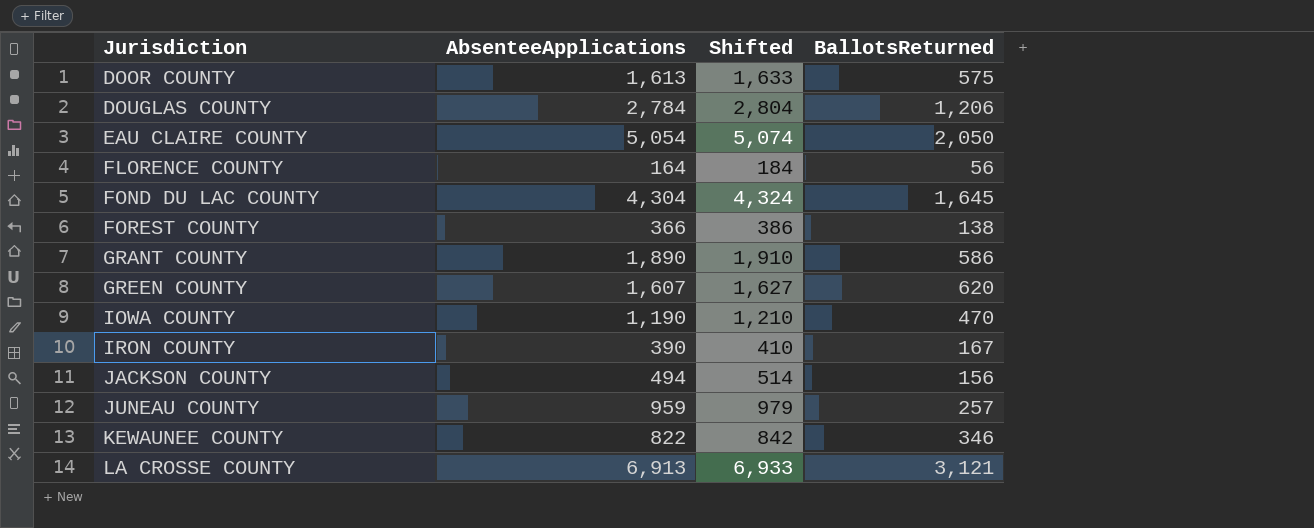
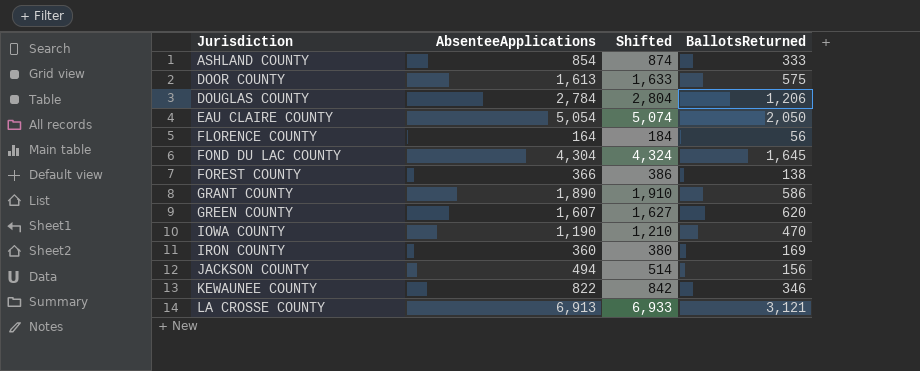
row JUNEAU COUNTY: 959 | 979 | 257 -> none
row ASHLAND COUNTY: none -> 854 | 874 | 333
IRON COUNTY | AbsenteeApplications: 390 -> 360
IRON COUNTY | Shifted: 410 -> 380
IRON COUNTY | BallotsReturned: 167 -> 169

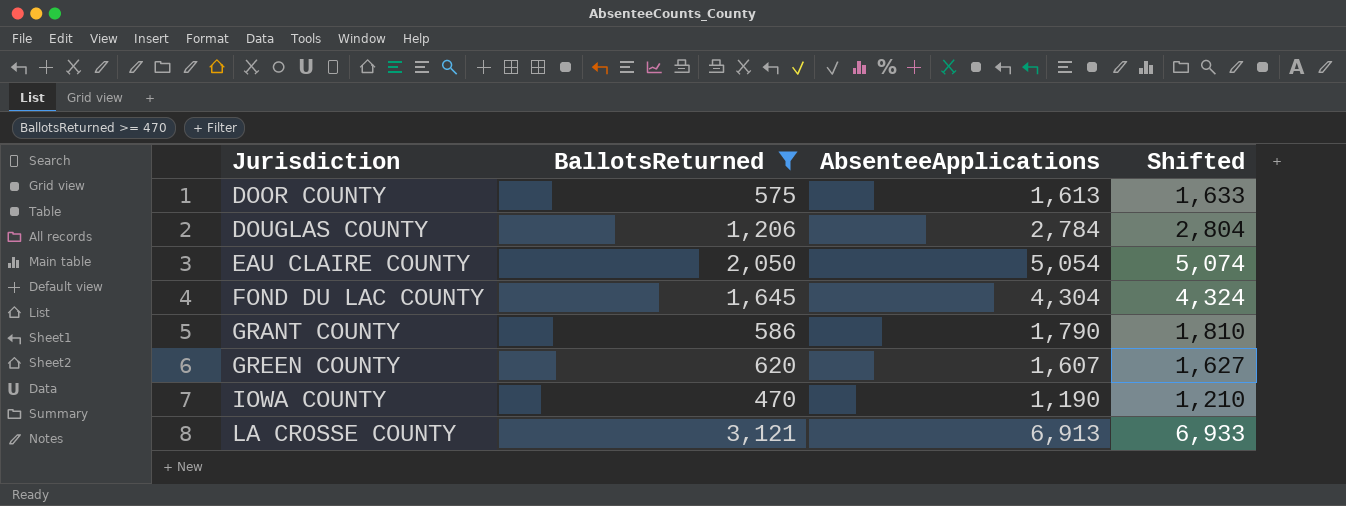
filter: none -> BallotsReturned >= 470
column BallotsReturned | position: 4 -> 2
GRANT COUNTY | AbsenteeApplications: 1,890 -> 1,790
GRANT COUNTY | Shifted: 1,910 -> 1,810

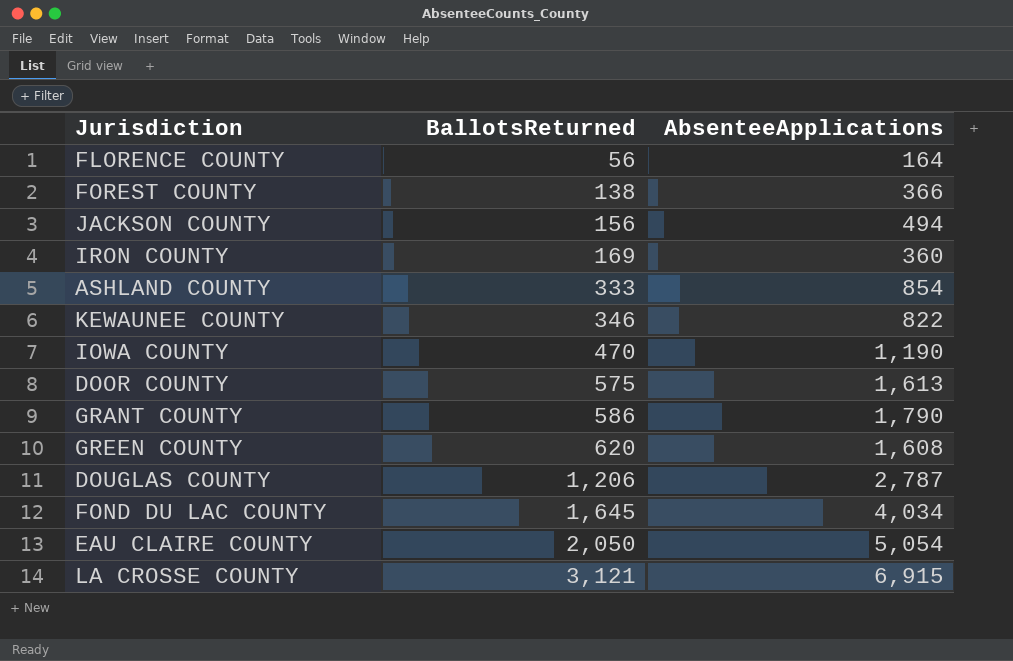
filter: BallotsReturned >= 470 -> none
row order: Jurisdiction ascending -> BallotsReturned ascending
column Shifted | formula: [AbsenteeApplications] + 20 -> none
GREEN COUNTY | AbsenteeApplications: 1,607 -> 1,608
DOUGLAS COUNTY | AbsenteeApplications: 2,784 -> 2,787
FOND DU LAC COUNTY | AbsenteeApplications: 4,304 -> 4,034
LA CROSSE COUNTY | AbsenteeApplications: 6,913 -> 6,915

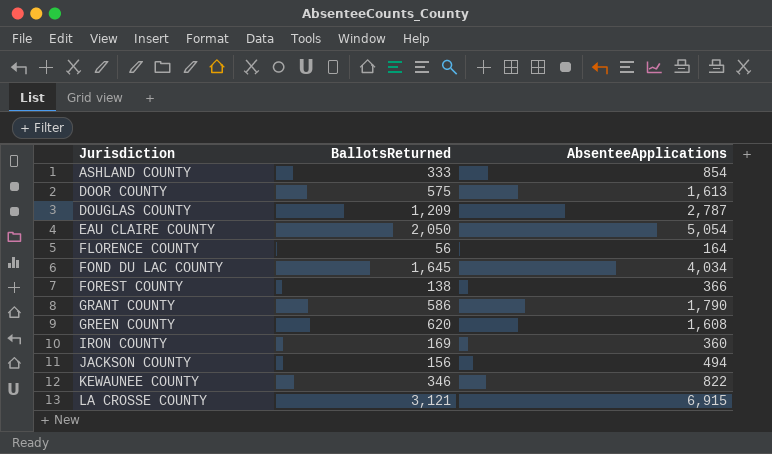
row order: BallotsReturned ascending -> Jurisdiction ascending
row IOWA COUNTY: 470 | 1,190 -> none
DOUGLAS COUNTY | BallotsReturned: 1,206 -> 1,209

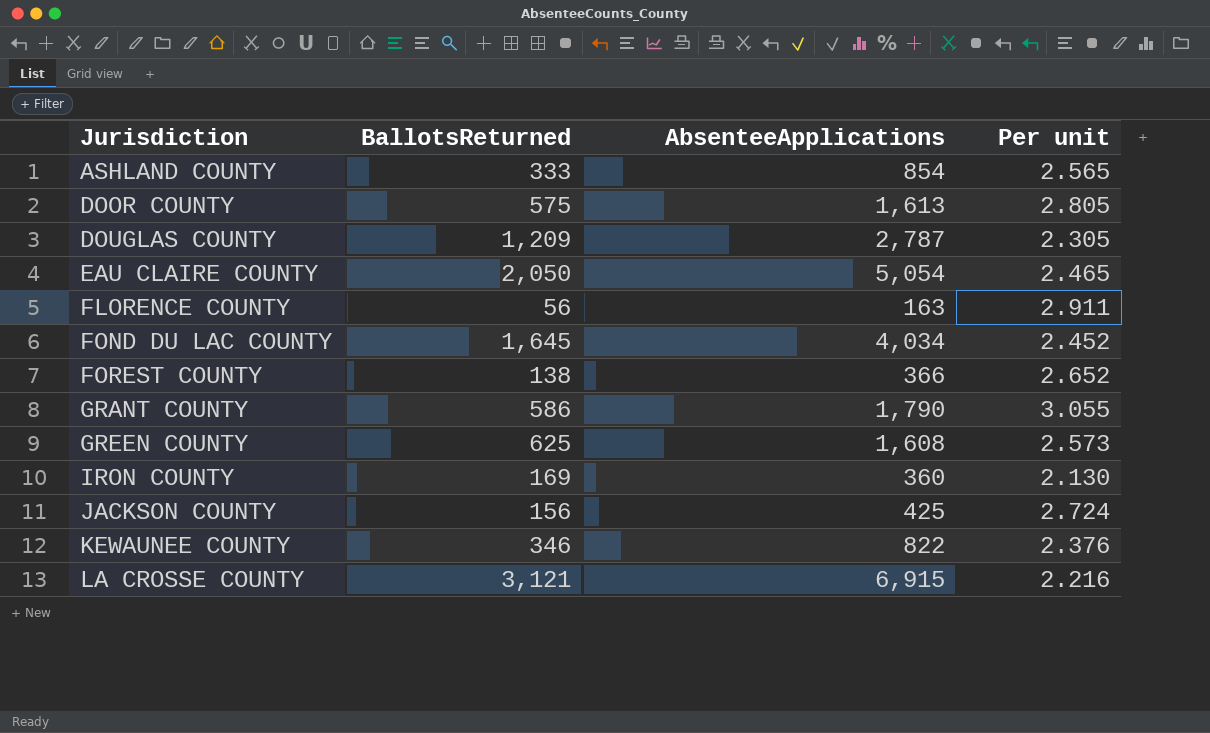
column Per unit | formula: none -> [AbsenteeApplications] / [BallotsReturned]
FLORENCE COUNTY | AbsenteeApplications: 164 -> 163
GREEN COUNTY | BallotsReturned: 620 -> 625
JACKSON COUNTY | AbsenteeApplications: 494 -> 425

